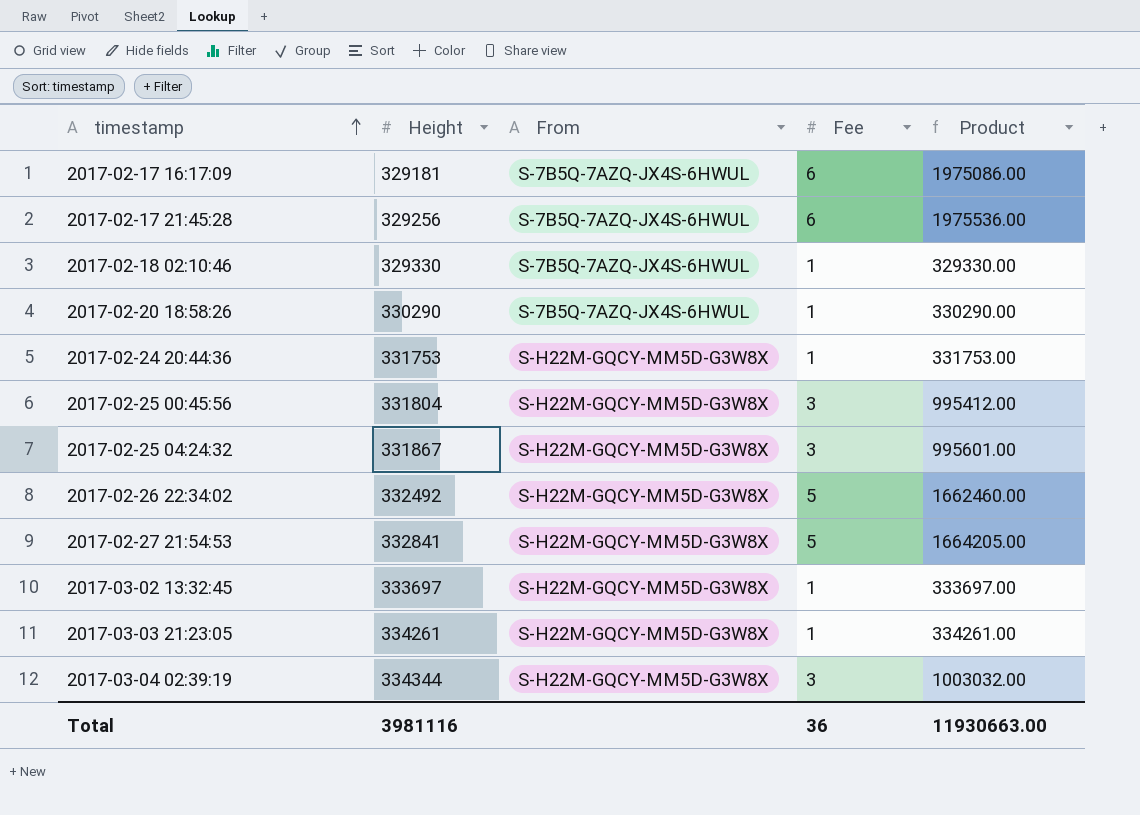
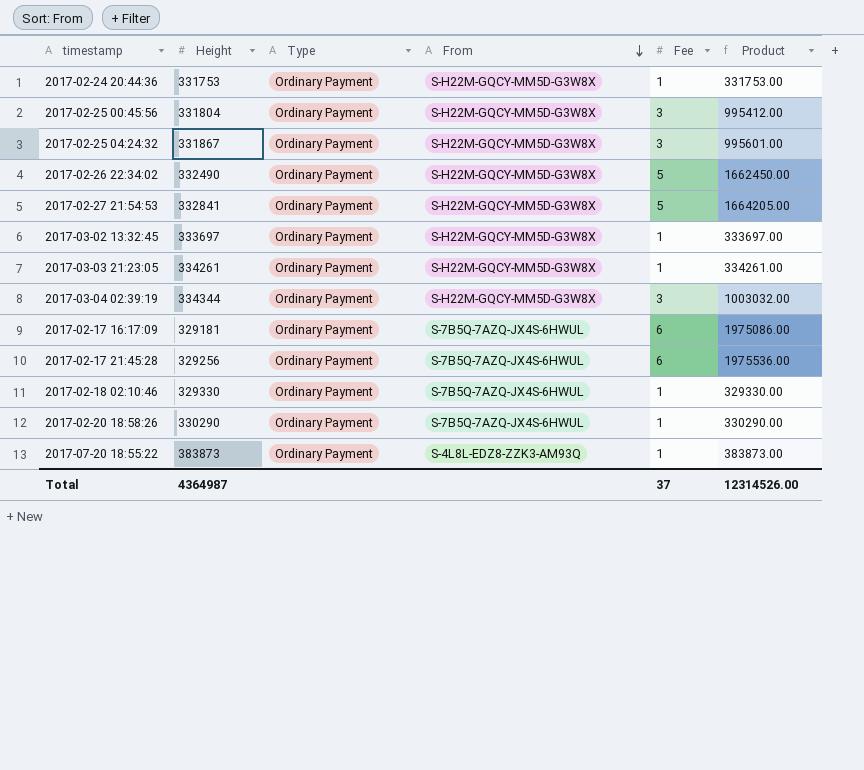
row order: timestamp ascending -> From descending
column Type | position: none -> 3
2017-02-26 22:34:02 | Height: 332492 -> 332490
2017-02-26 22:34:02 | Product: 1662460.00 -> 1662450.00
row 2017-07-20 18:55:22: none -> 383873 | Ordinary Payment | S-4L8L-EDZ8-ZZK3-AM93Q | 1 | 383873.00
Total | Height: 3981116 -> 4364987
Total | Fee: 36 -> 37
Total | Product: 11930663.00 -> 12314526.00

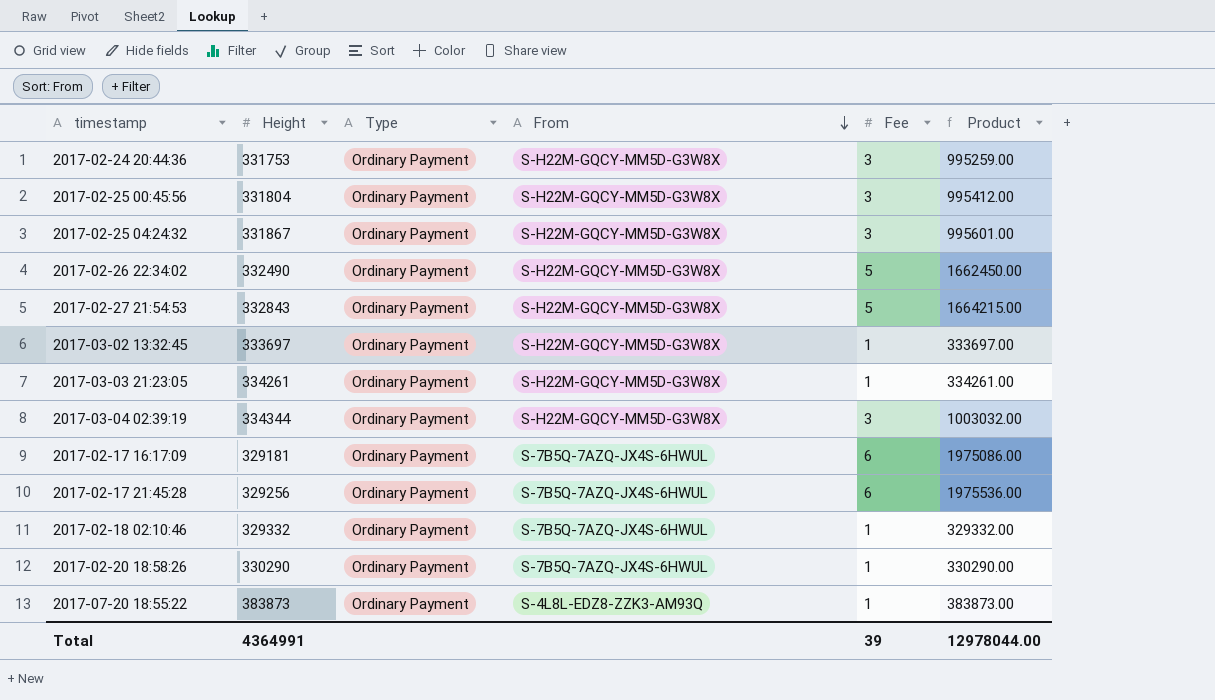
2017-02-24 20:44:36 | Fee: 1 -> 3
2017-02-24 20:44:36 | Product: 331753.00 -> 995259.00
2017-02-27 21:54:53 | Height: 332841 -> 332843
2017-02-27 21:54:53 | Product: 1664205.00 -> 1664215.00
2017-02-18 02:10:46 | Height: 329330 -> 329332
2017-02-18 02:10:46 | Product: 329330.00 -> 329332.00
Total | Height: 4364987 -> 4364991
Total | Fee: 37 -> 39
Total | Product: 12314526.00 -> 12978044.00

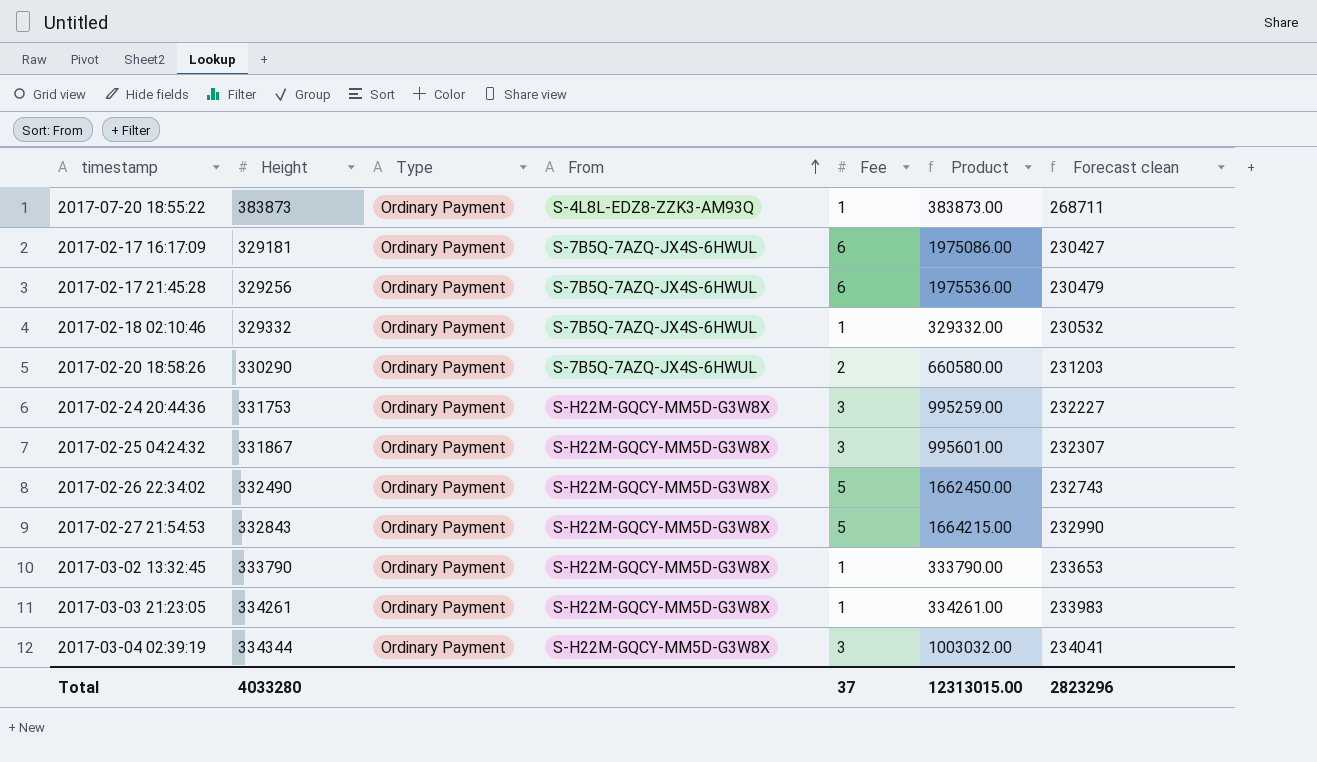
row order: From descending -> From ascending
column Forecast clean | formula: none -> [Height] * 0.7
row 2017-02-25 00:45:56: 331804 | Ordinary Payment | S-H22M-GQCY-MM5D-G3W8X | 3 | 995412.00 -> none
2017-02-20 18:58:26 | Fee: 1 -> 2
2017-02-20 18:58:26 | Product: 330290.00 -> 660580.00
2017-03-02 13:32:45 | Height: 333697 -> 333790
2017-03-02 13:32:45 | Product: 333697.00 -> 333790.00
Total | Height: 4364991 -> 4033280
Total | Fee: 39 -> 37
Total | Product: 12978044.00 -> 12313015.00

